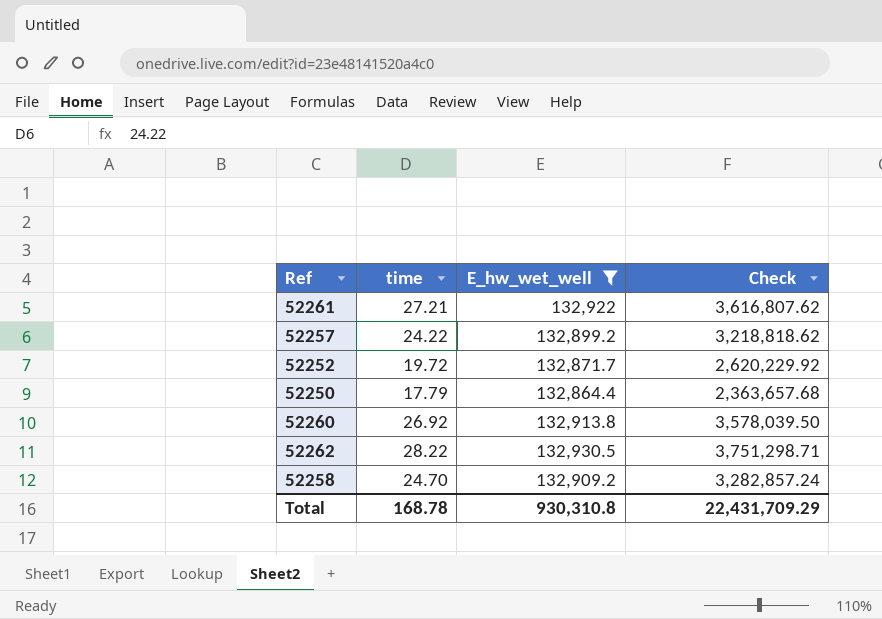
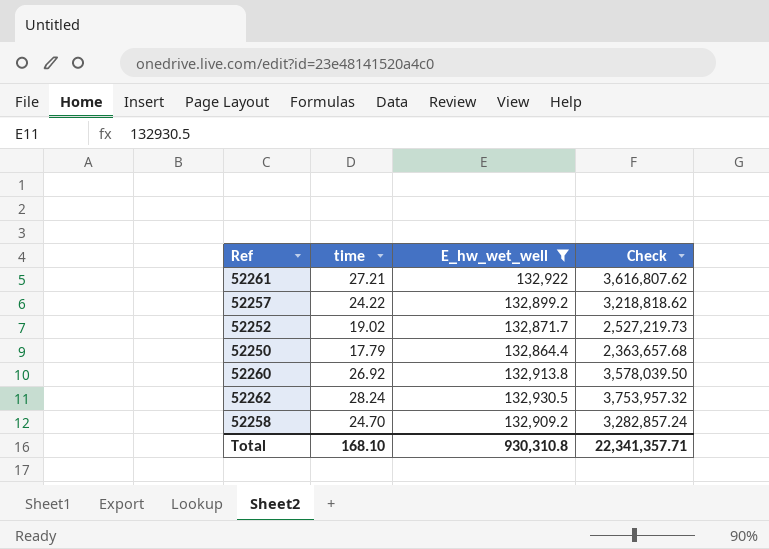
52252 | time: 19.72 -> 19.02
52252 | Check: 2,620,229.92 -> 2,527,219.73
52262 | time: 28.22 -> 28.24
52262 | Check: 3,751,298.71 -> 3,753,957.32
Total | time: 168.78 -> 168.10
Total | Check: 22,431,709.29 -> 22,341,357.71

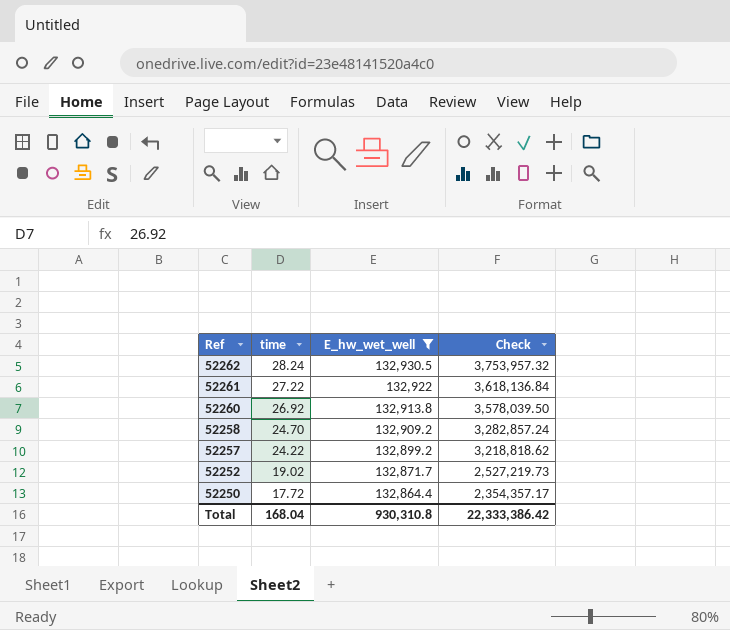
row order: none -> Ref descending
52261 | time: 27.21 -> 27.22
52261 | Check: 3,616,807.62 -> 3,618,136.84
52250 | time: 17.79 -> 17.72
52250 | Check: 2,363,657.68 -> 2,354,357.17
Total | time: 168.10 -> 168.04
Total | Check: 22,341,357.71 -> 22,333,386.42

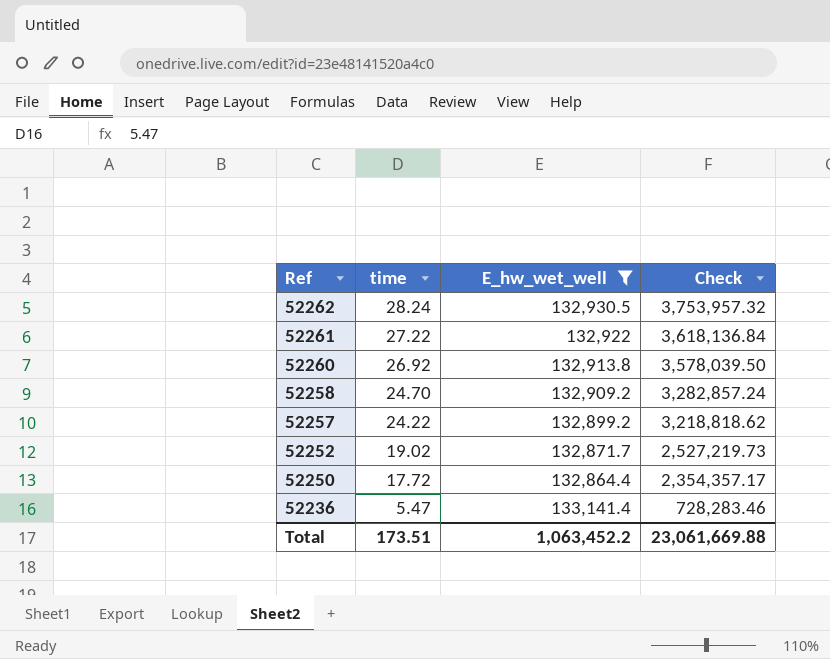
row 52236: none -> 5.47 | 133,141.4 | 728,283.46
Total | time: 168.04 -> 173.51
Total | E_hw_wet_well: 930,310.8 -> 1,063,452.2
Total | Check: 22,333,386.42 -> 23,061,669.88

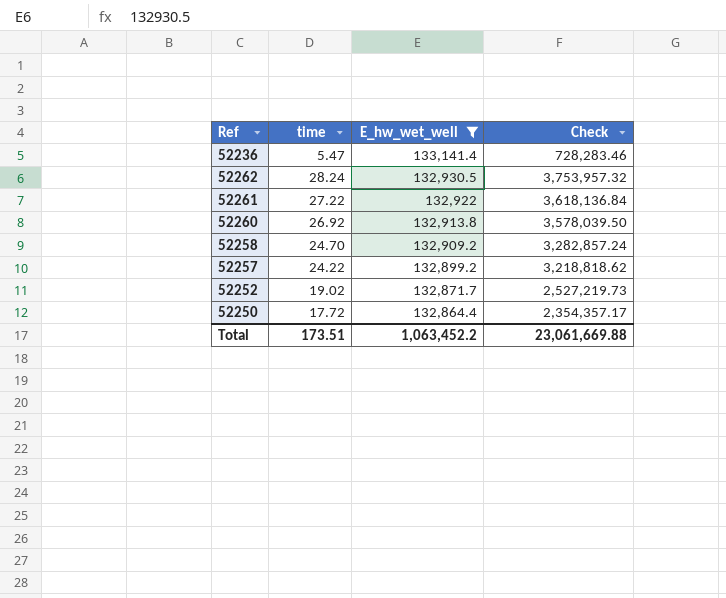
row order: Ref descending -> E_hw_wet_well descending

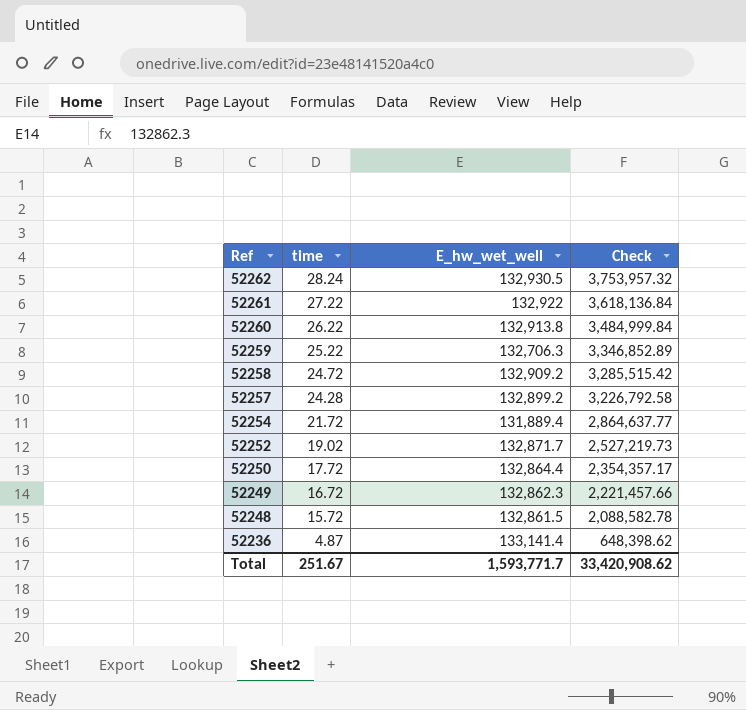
filter: E_hw_wet_well >= 132,864.4 -> none
row order: E_hw_wet_well descending -> Ref descending
52260 | time: 26.92 -> 26.22
52260 | Check: 3,578,039.50 -> 3,484,999.84
52258 | time: 24.70 -> 24.72
52258 | Check: 3,282,857.24 -> 3,285,515.42
52257 | time: 24.22 -> 24.28
52257 | Check: 3,218,818.62 -> 3,226,792.58
52236 | time: 5.47 -> 4.87
52236 | Check: 728,283.46 -> 648,398.62
Total | time: 173.51 -> 251.67
Total | E_hw_wet_well: 1,063,452.2 -> 1,593,771.7
Total | Check: 23,061,669.88 -> 33,420,908.62

